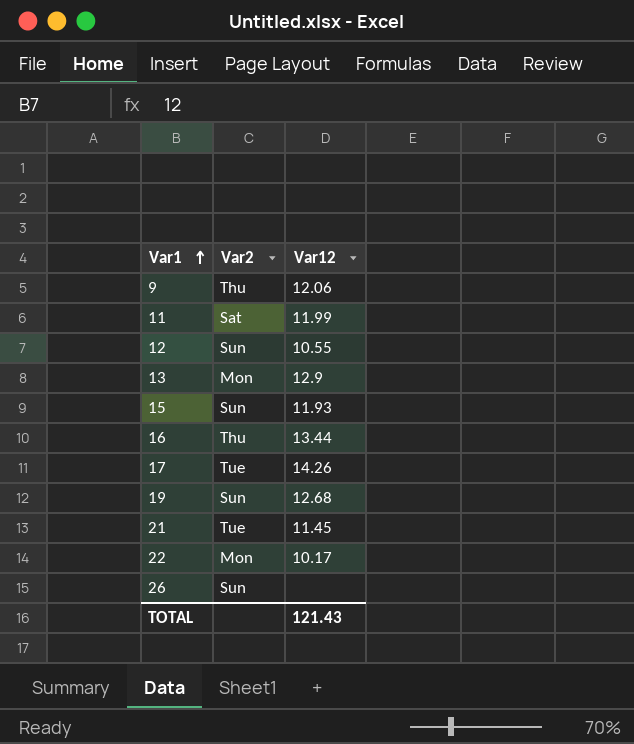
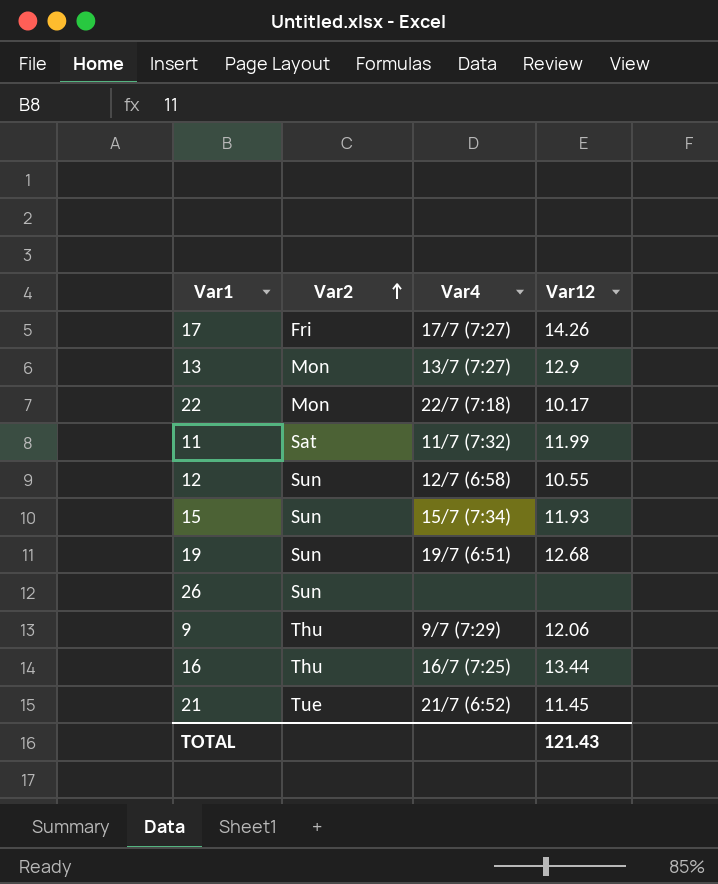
row order: Var1 ascending -> Var2 ascending
column Var4 | position: none -> 3
17 | Var2: Tue -> Fri

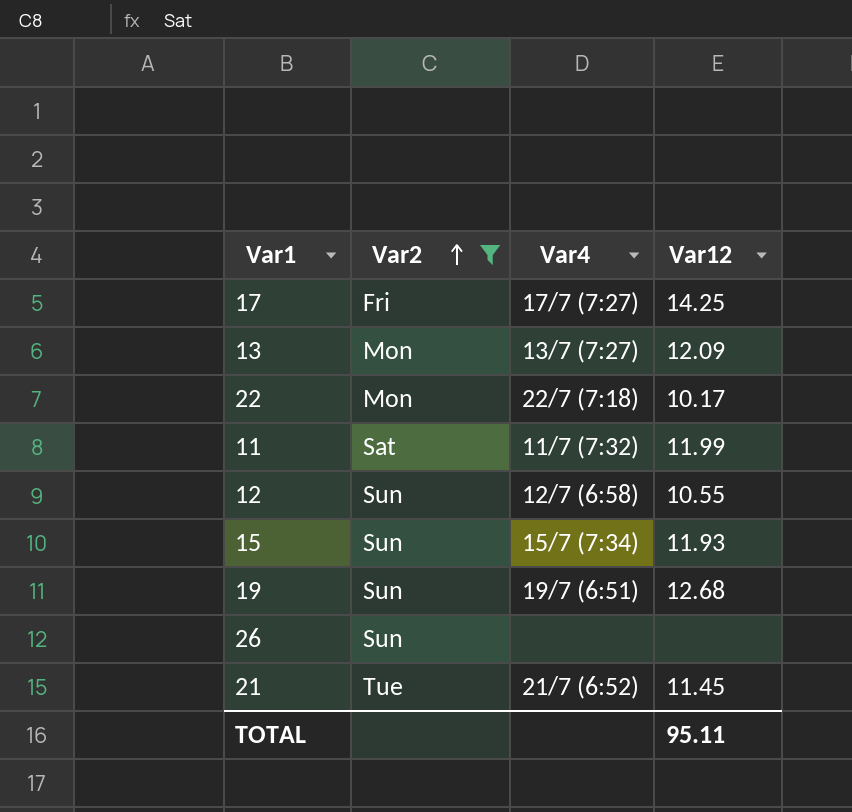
filter: none -> Var2 != Thu
17 | Var12: 14.26 -> 14.25
13 | Var12: 12.9 -> 12.09
TOTAL | Var12: 121.43 -> 95.11

